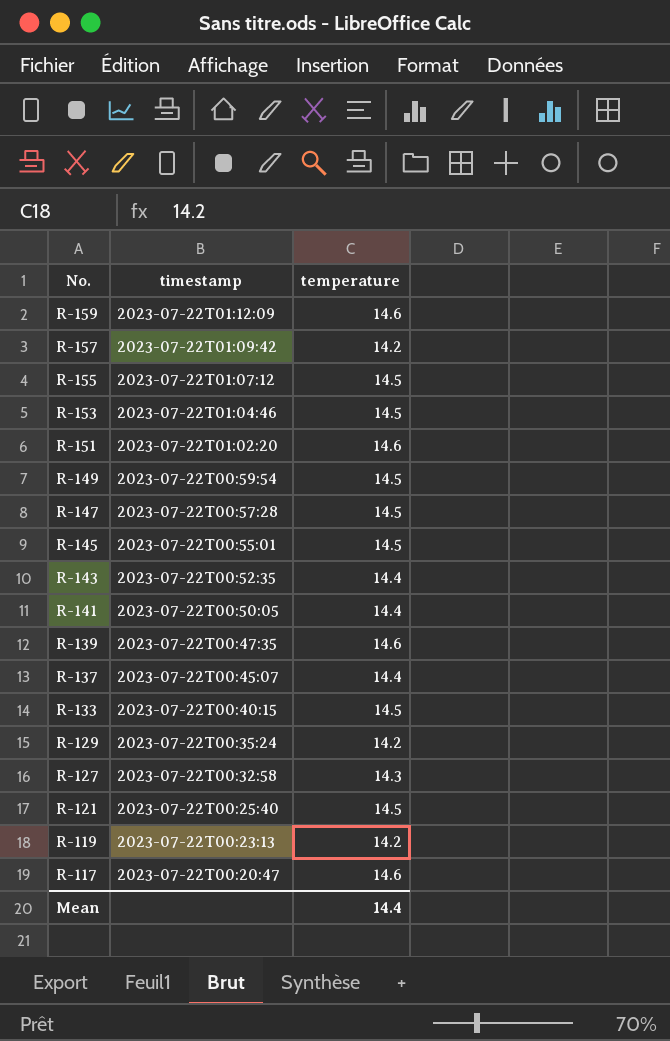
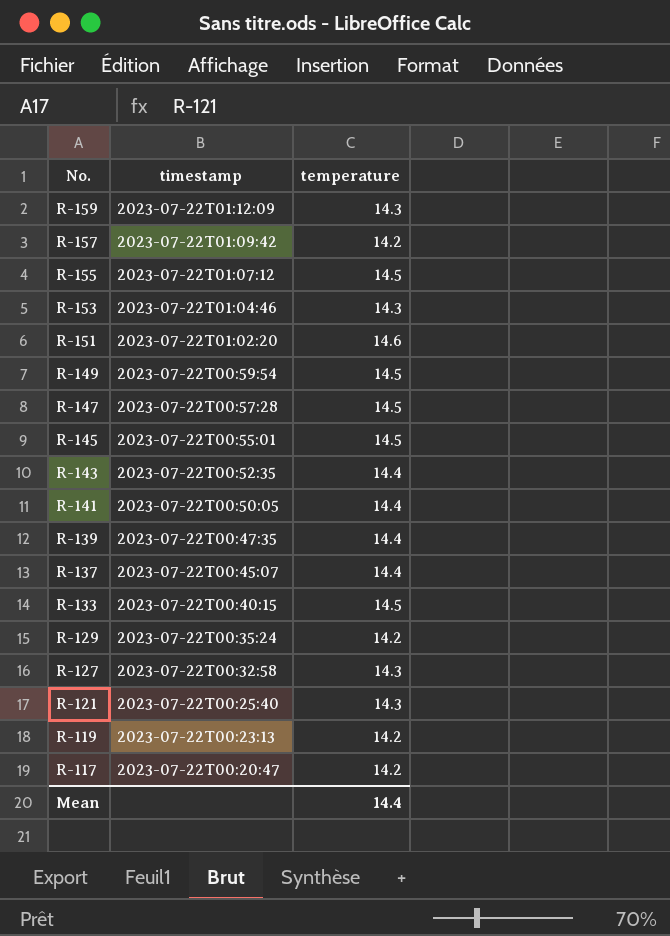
R-159 | temperature: 14.6 -> 14.3
R-153 | temperature: 14.5 -> 14.3
R-139 | temperature: 14.6 -> 14.4
R-121 | temperature: 14.5 -> 14.3
R-117 | temperature: 14.6 -> 14.2

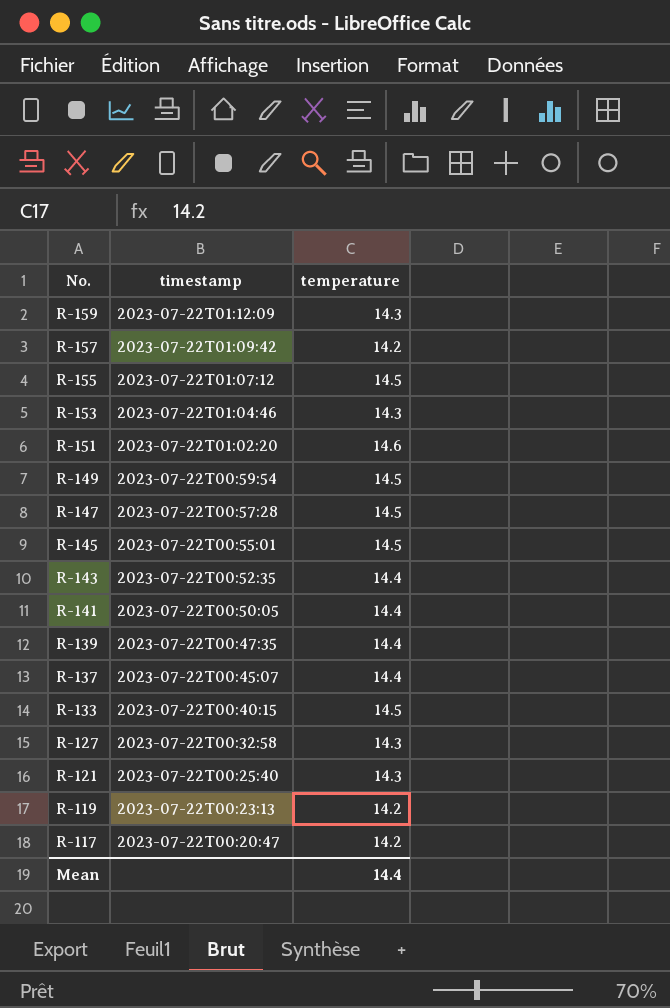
row R-129: 2023-07-22T00:35:24 | 14.2 -> none

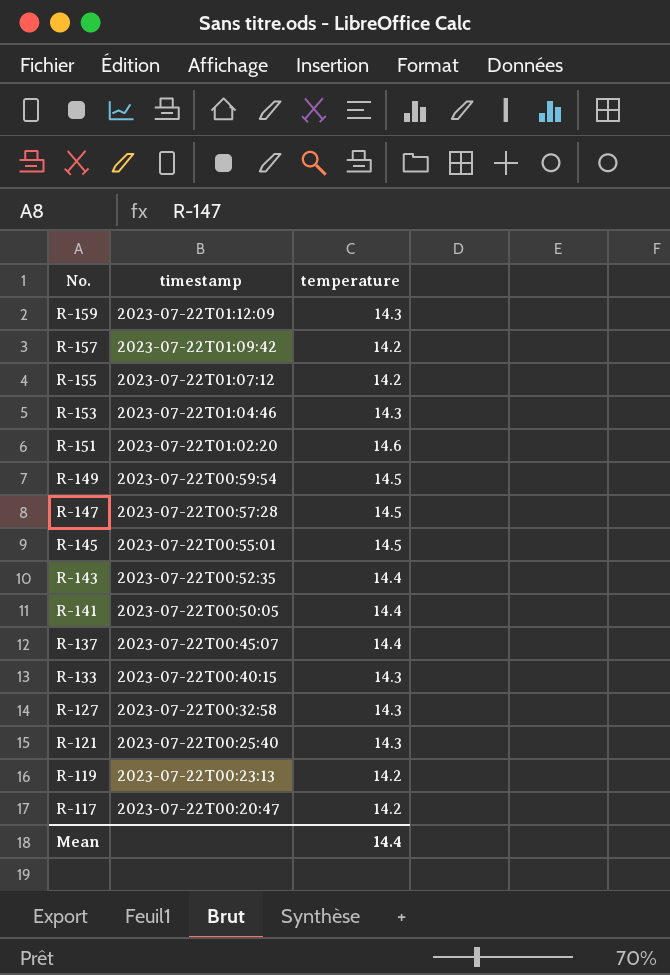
row R-139: 2023-07-22T00:47:35 | 14.4 -> none
R-155 | temperature: 14.5 -> 14.2
R-133 | temperature: 14.5 -> 14.3

